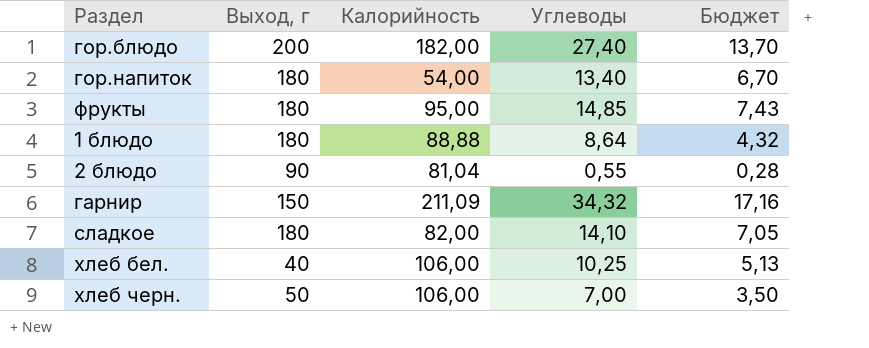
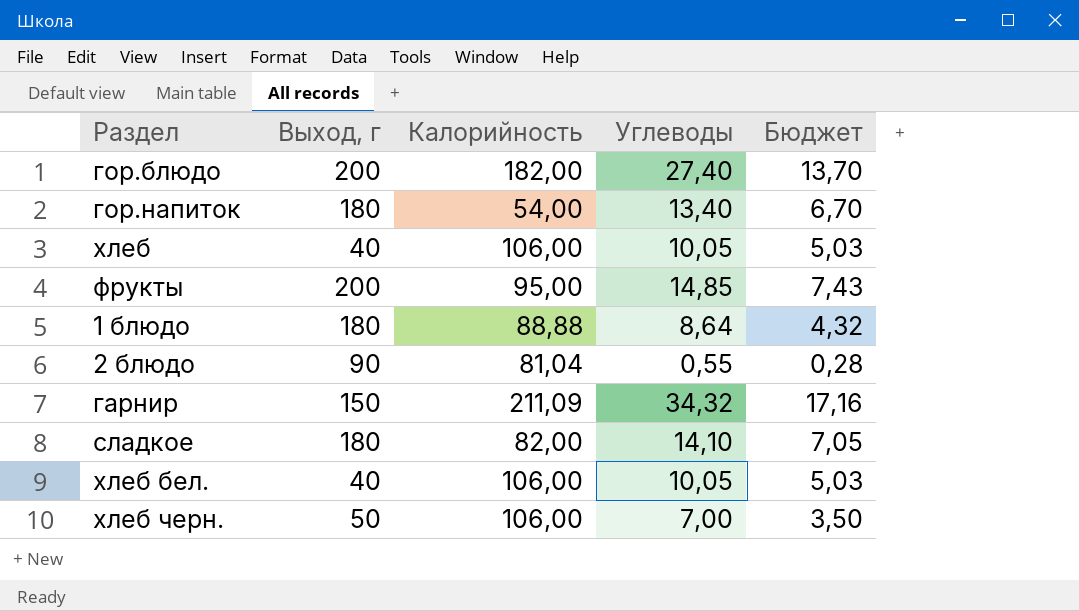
row хлеб: none -> 40 | 106,00 | 10,05 | 5,03
фрукты | Выход, г: 180 -> 200
хлеб бел. | Углеводы: 10,25 -> 10,05
хлеб бел. | Бюджет: 5,13 -> 5,03

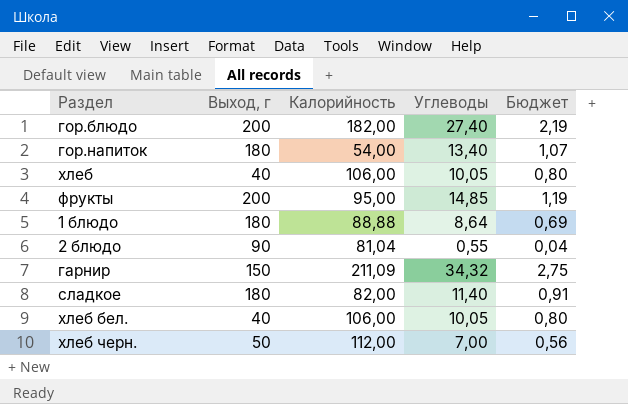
column Бюджет | formula: [Углеводы] * 0,5 -> [Углеводы] * 0,08
сладкое | Углеводы: 14,10 -> 11,40
хлеб черн. | Калорийность: 106,00 -> 112,00

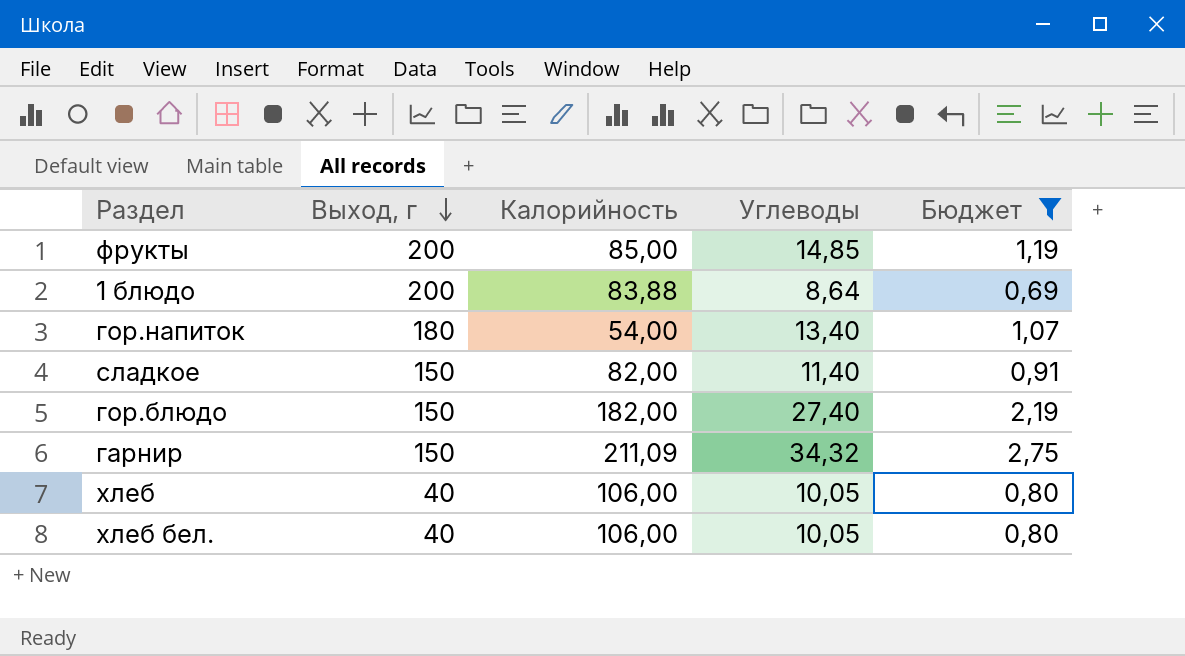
filter: none -> Бюджет >= 0,69
row order: none -> Выход, г descending
фрукты | Калорийность: 95,00 -> 85,00
1 блюдо | Выход, г: 180 -> 200
1 блюдо | Калорийность: 88,88 -> 83,88
сладкое | Выход, г: 180 -> 150
гор.блюдо | Выход, г: 200 -> 150

